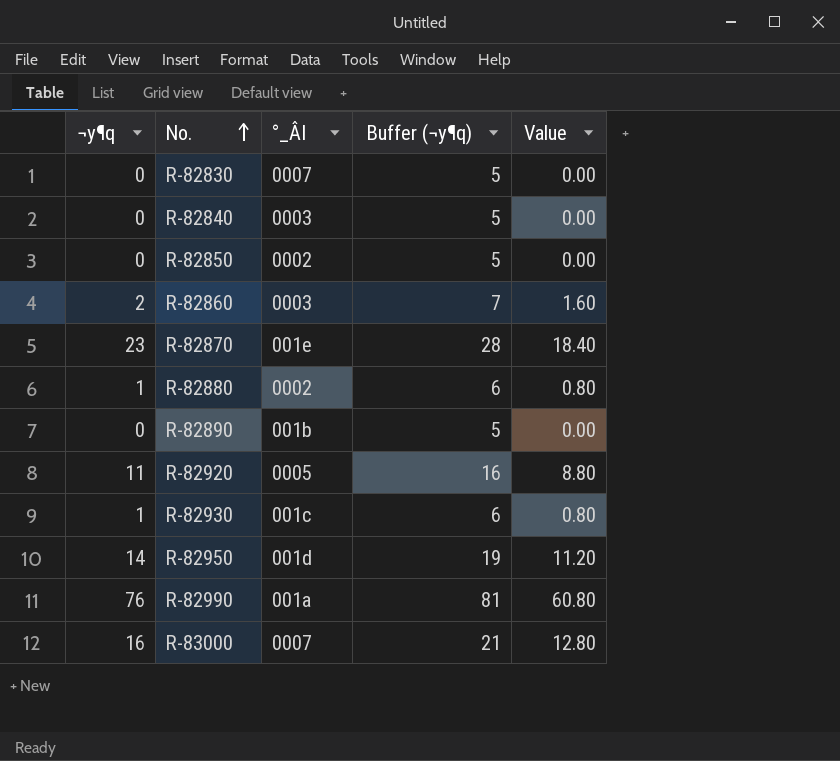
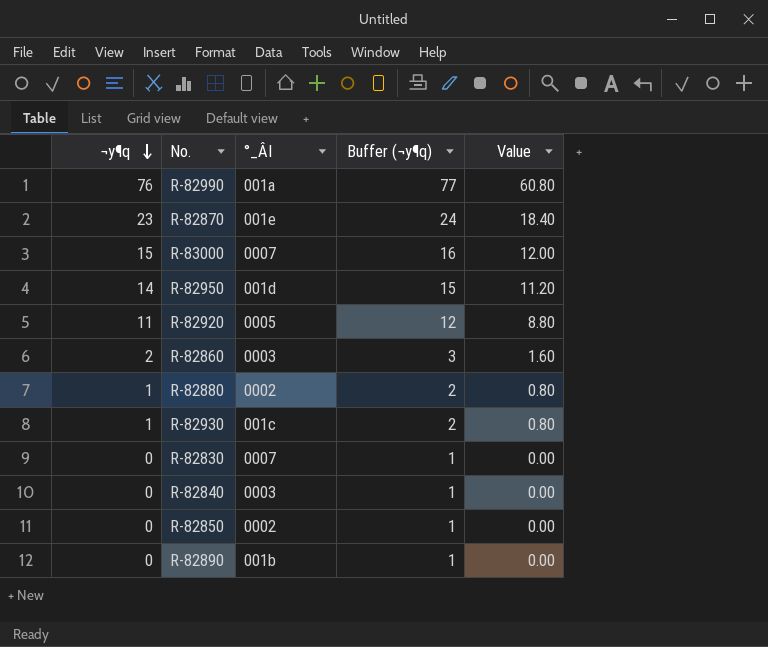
row order: No. ascending -> ¬y¶q descending
column Buffer (¬y¶q) | formula: [¬y¶q] + 5 -> [¬y¶q] + 1
R-83000 | ¬y¶q: 16 -> 15
R-83000 | Value: 12.80 -> 12.00

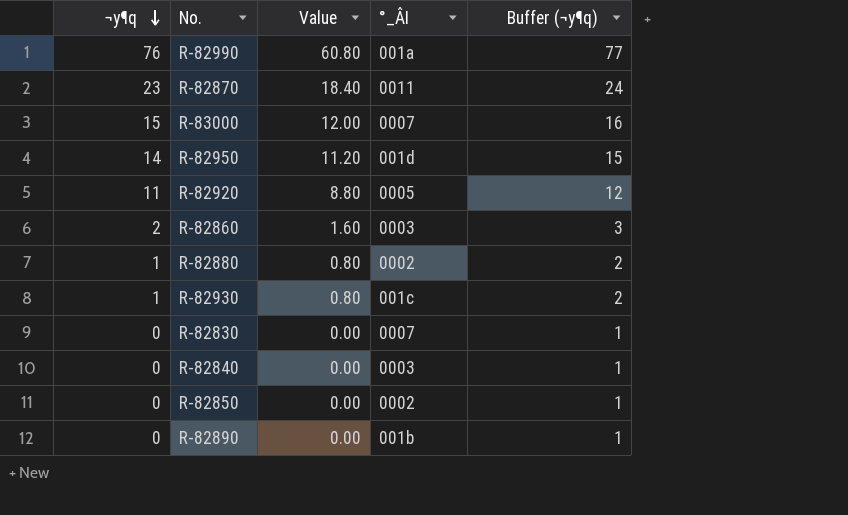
column Value | position: 5 -> 3
R-82870 | °_ÂI: 001e -> 0011

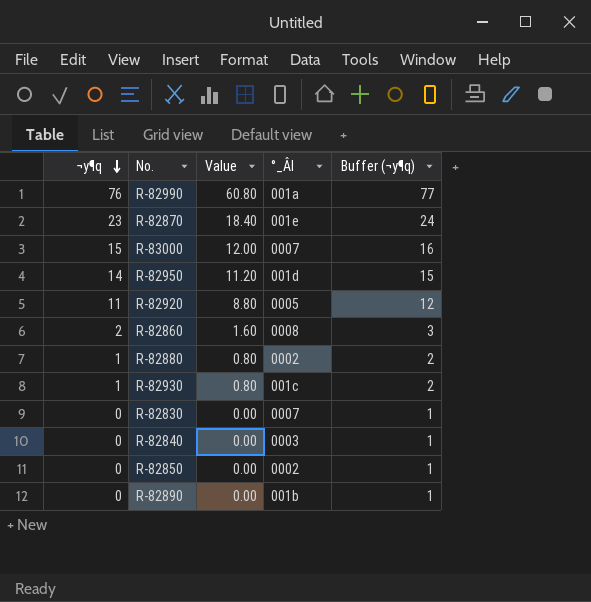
R-82870 | °_ÂI: 0011 -> 001e
R-82860 | °_ÂI: 0003 -> 0008

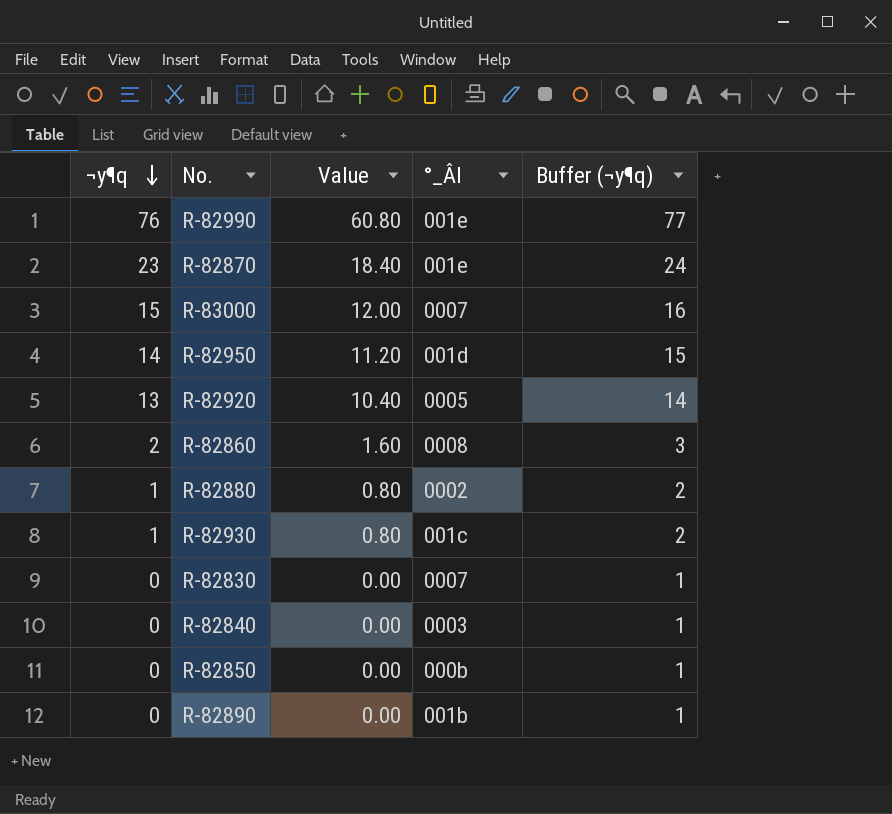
R-82990 | °_ÂI: 001a -> 001e
R-82920 | ¬y¶q: 11 -> 13
R-82920 | Value: 8.80 -> 10.40
R-82920 | Buffer (¬y¶q): 12 -> 14
R-82850 | °_ÂI: 0002 -> 000b

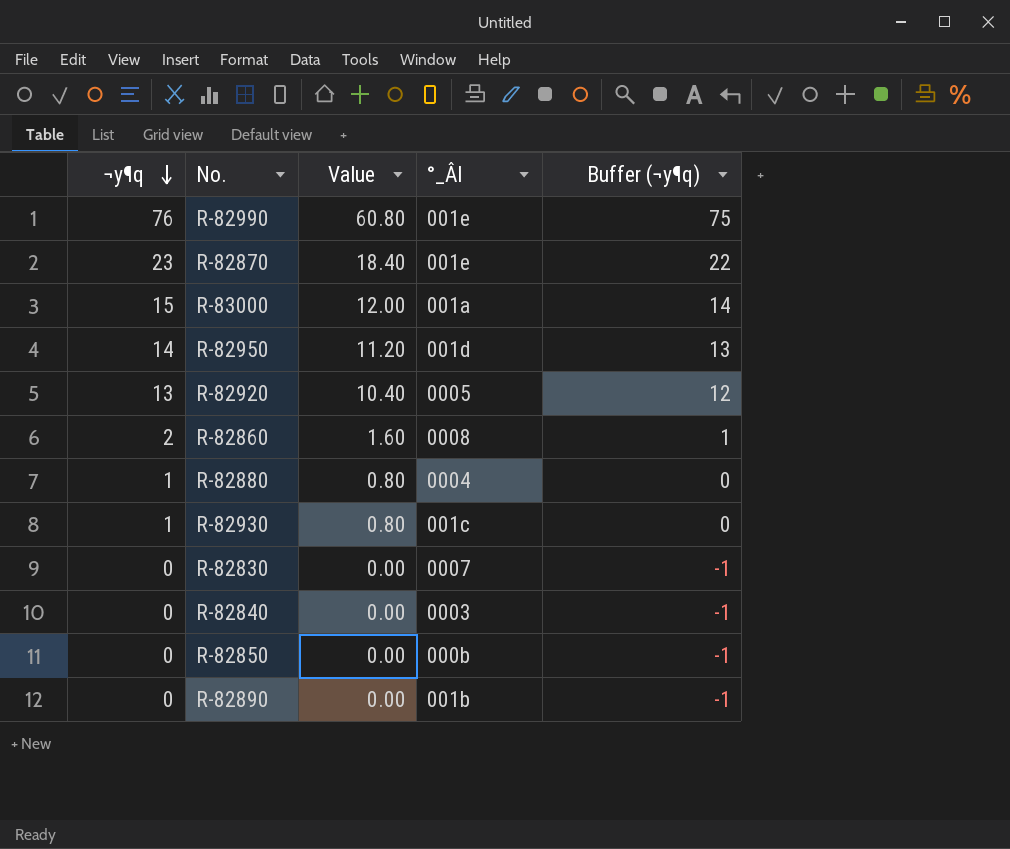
column Buffer (¬y¶q) | formula: [¬y¶q] + 1 -> [¬y¶q] - 1
R-83000 | °_ÂI: 0007 -> 001a
R-82880 | °_ÂI: 0002 -> 0004

